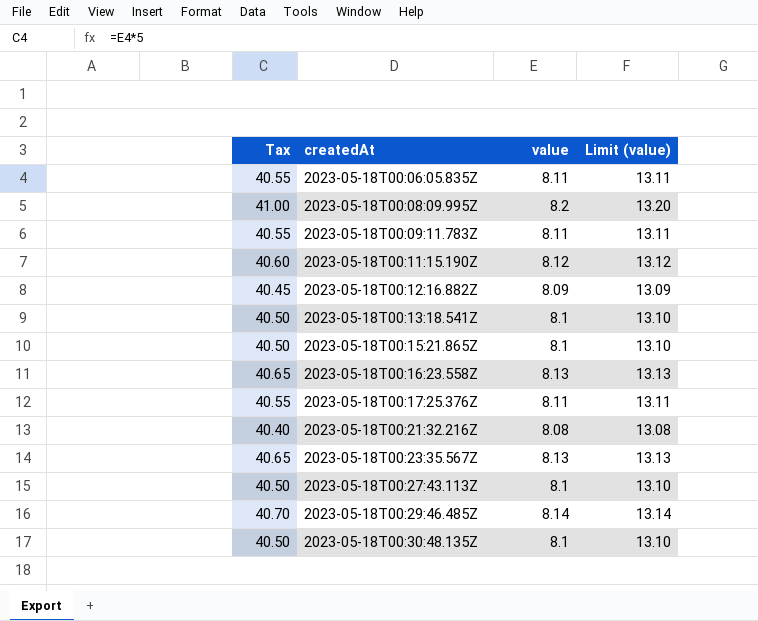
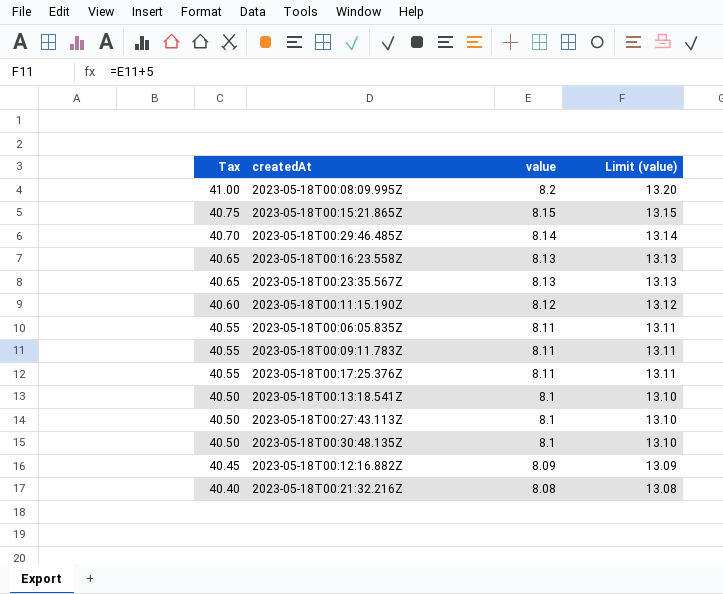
row order: createdAt ascending -> Tax descending
2023-05-18T00:15:21.865Z | Tax: 40.50 -> 40.75
2023-05-18T00:15:21.865Z | value: 8.1 -> 8.15
2023-05-18T00:15:21.865Z | Limit (value): 13.10 -> 13.15

